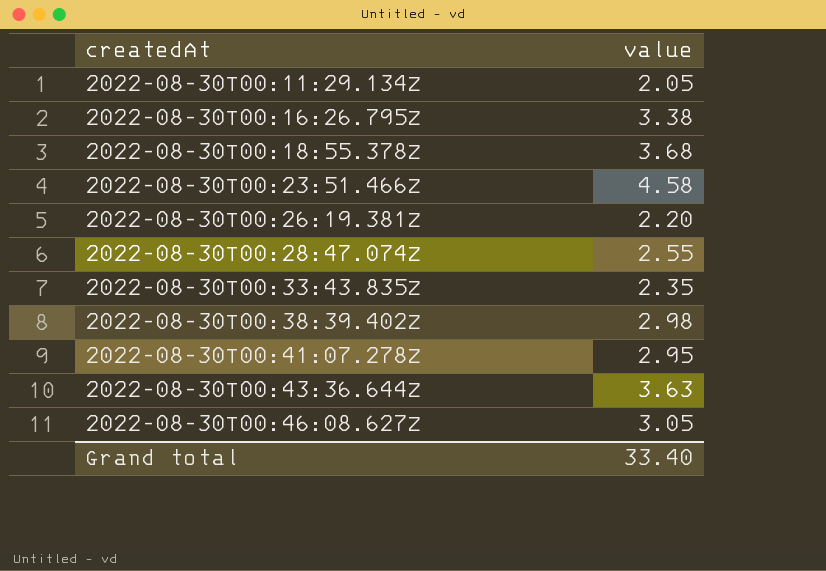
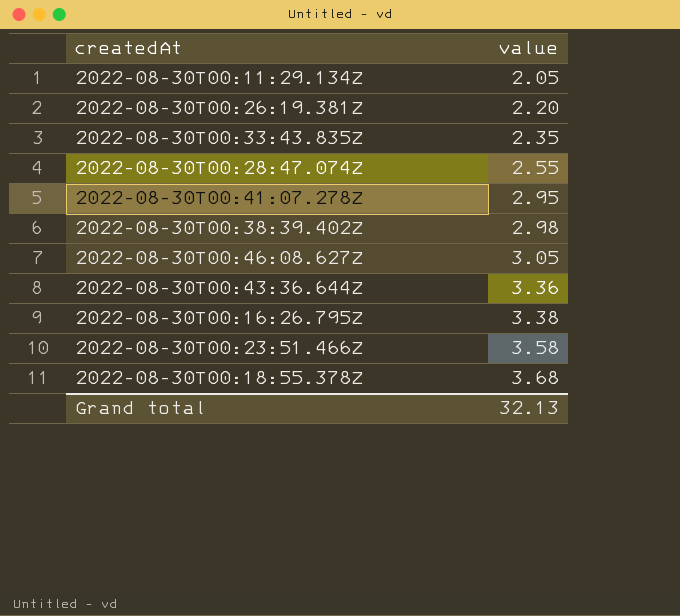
row order: createdAt ascending -> value ascending
2022-08-30T00:43:36.644Z | value: 3.63 -> 3.36
2022-08-30T00:23:51.466Z | value: 4.58 -> 3.58
Grand total | value: 33.40 -> 32.13

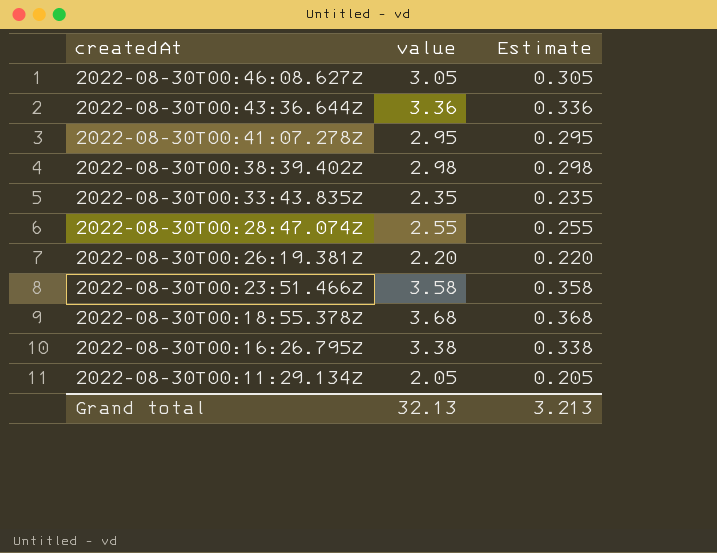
row order: value ascending -> createdAt descending
column Estimate | formula: none -> [value] * 0.1

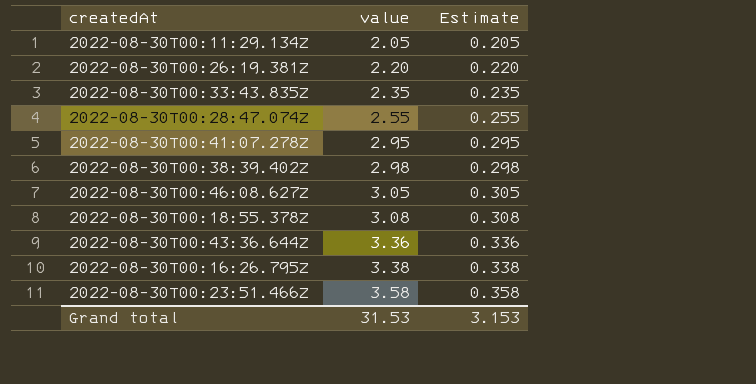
row order: createdAt descending -> value ascending
2022-08-30T00:18:55.378Z | value: 3.68 -> 3.08
2022-08-30T00:18:55.378Z | Estimate: 0.368 -> 0.308
Grand total | value: 32.13 -> 31.53
Grand total | Estimate: 3.213 -> 3.153

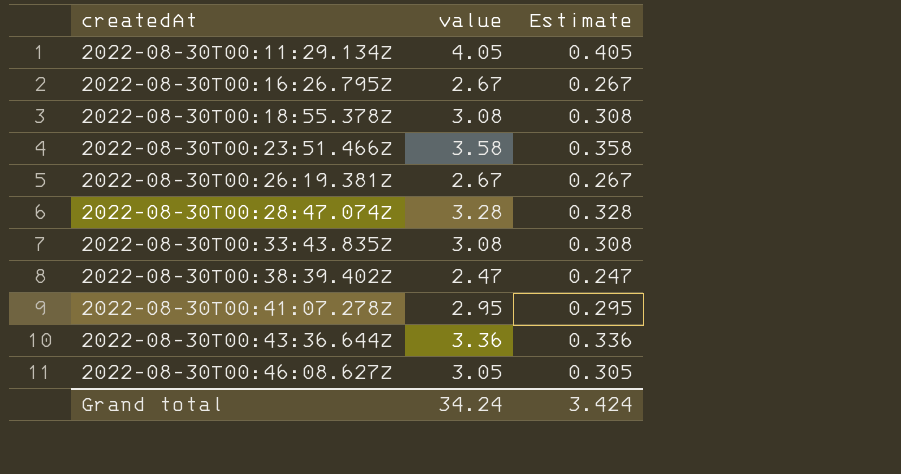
row order: value ascending -> createdAt ascending
2022-08-30T00:11:29.134Z | value: 2.05 -> 4.05
2022-08-30T00:11:29.134Z | Estimate: 0.205 -> 0.405
2022-08-30T00:16:26.795Z | value: 3.38 -> 2.67
2022-08-30T00:16:26.795Z | Estimate: 0.338 -> 0.267
2022-08-30T00:26:19.381Z | value: 2.20 -> 2.67
2022-08-30T00:26:19.381Z | Estimate: 0.220 -> 0.267
2022-08-30T00:28:47.074Z | value: 2.55 -> 3.28
2022-08-30T00:28:47.074Z | Estimate: 0.255 -> 0.328
2022-08-30T00:33:43.835Z | value: 2.35 -> 3.08
2022-08-30T00:33:43.835Z | Estimate: 0.235 -> 0.308
2022-08-30T00:38:39.402Z | value: 2.98 -> 2.47
2022-08-30T00:38:39.402Z | Estimate: 0.298 -> 0.247
Grand total | value: 31.53 -> 34.24
Grand total | Estimate: 3.153 -> 3.424

